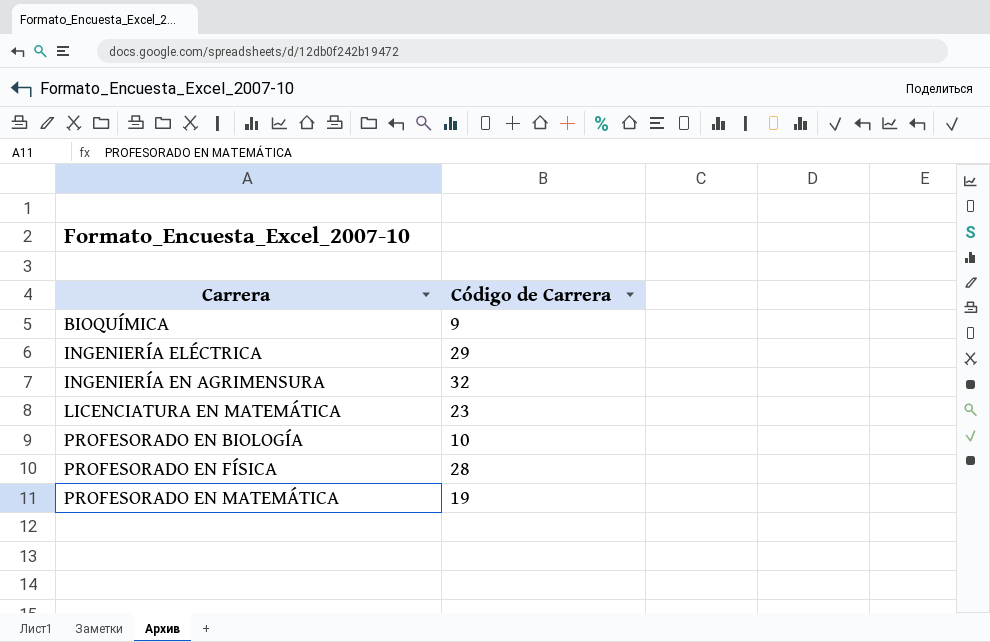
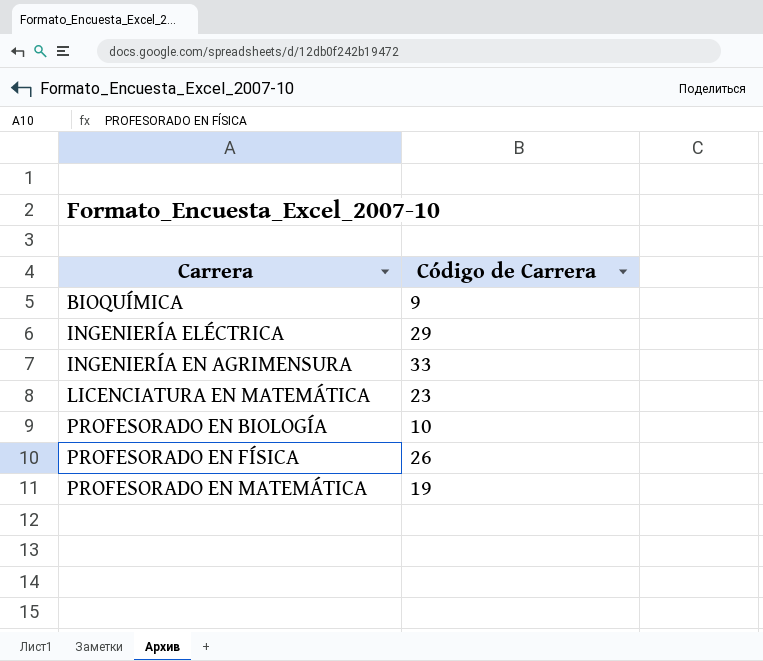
INGENIERÍA EN AGRIMENSURA | Código de Carrera: 32 -> 33
PROFESORADO EN FÍSICA | Código de Carrera: 28 -> 26

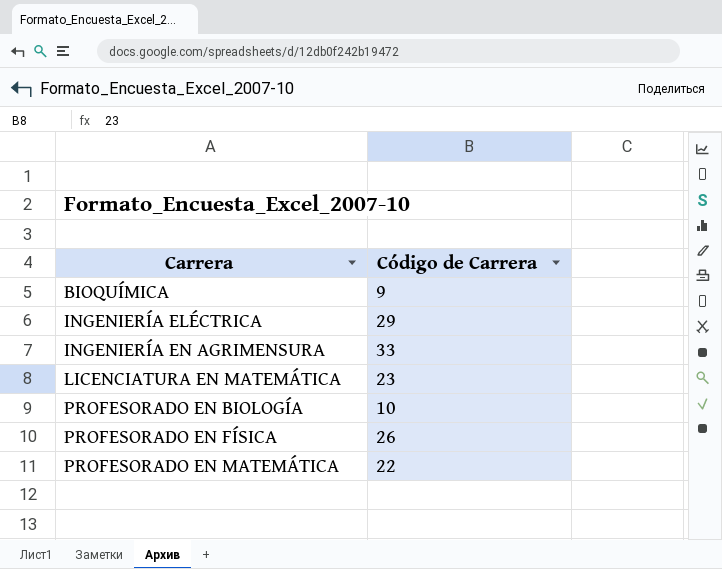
PROFESORADO EN MATEMÁTICA | Código de Carrera: 19 -> 22

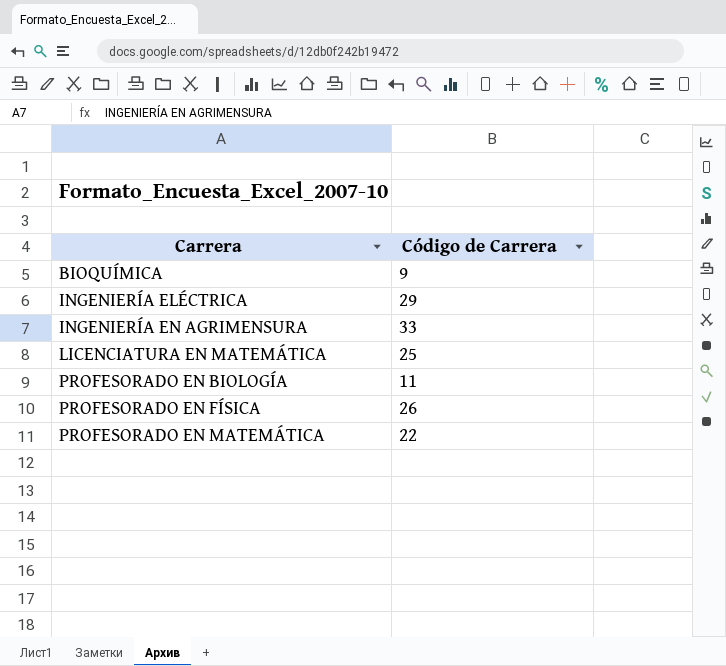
LICENCIATURA EN MATEMÁTICA | Código de Carrera: 23 -> 25
PROFESORADO EN BIOLOGÍA | Código de Carrera: 10 -> 11

